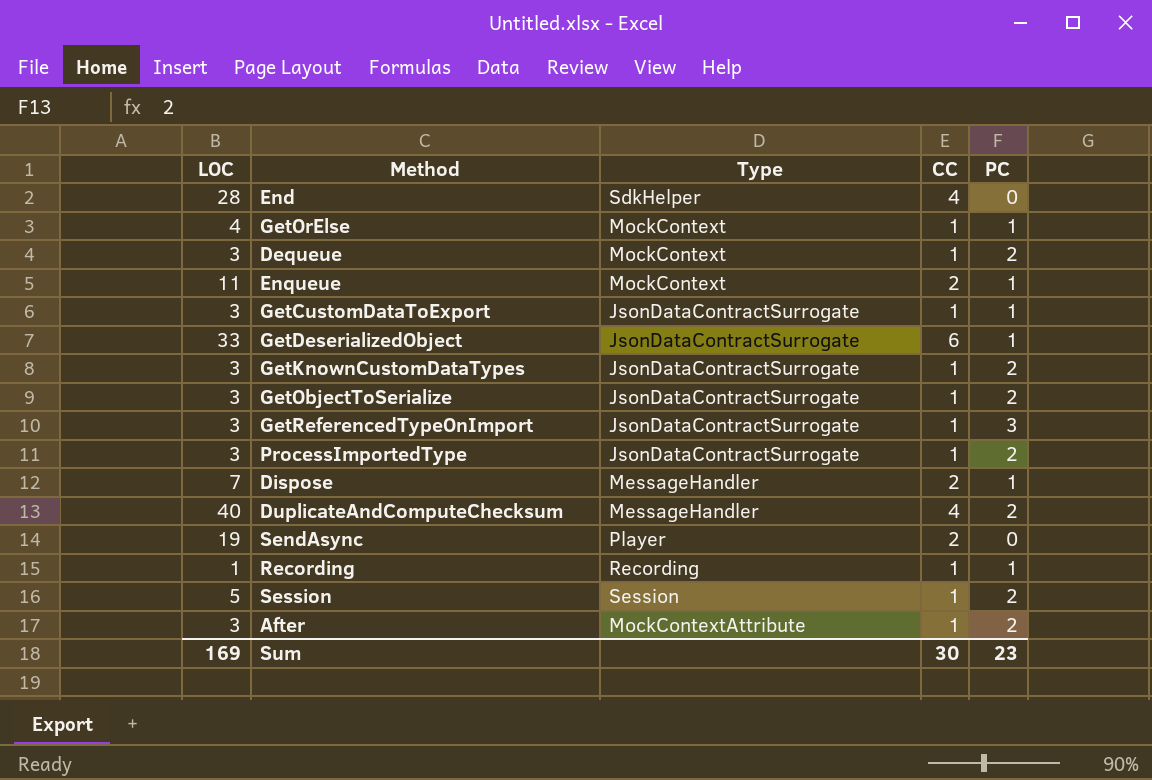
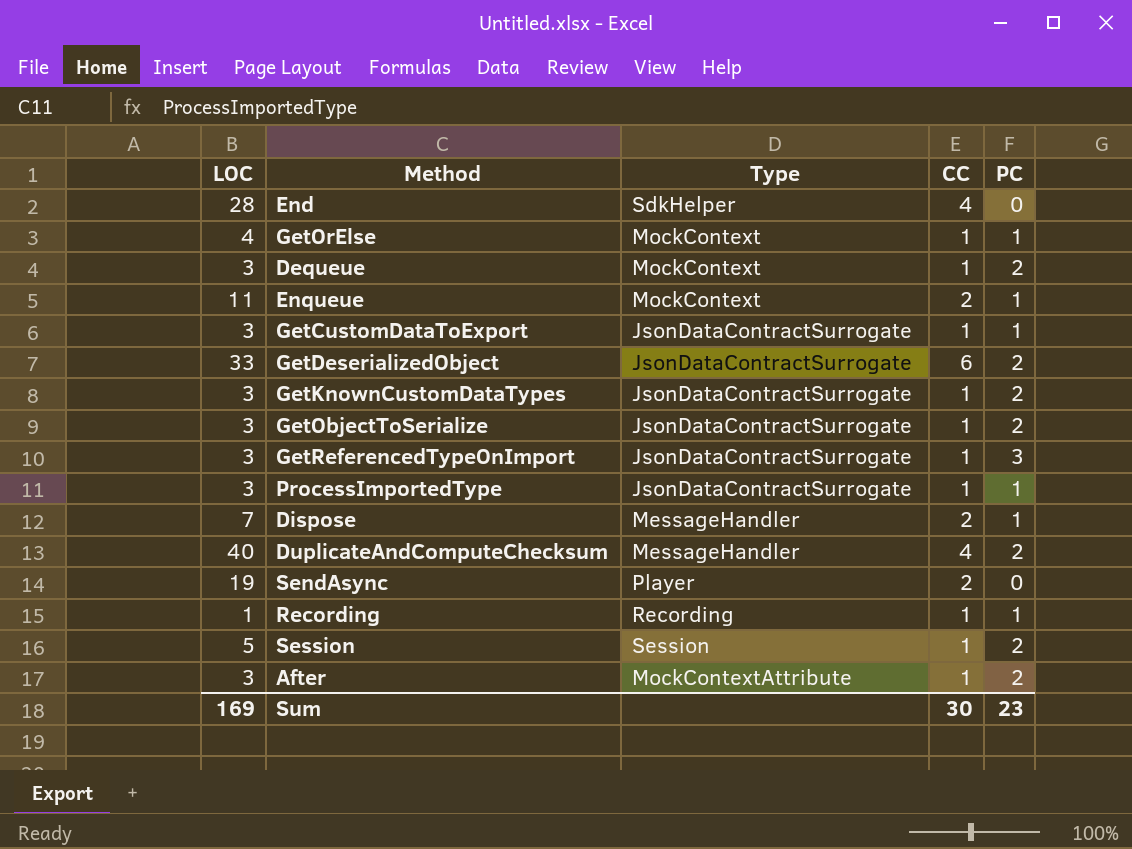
GetDeserializedObject | PC: 1 -> 2
ProcessImportedType | PC: 2 -> 1

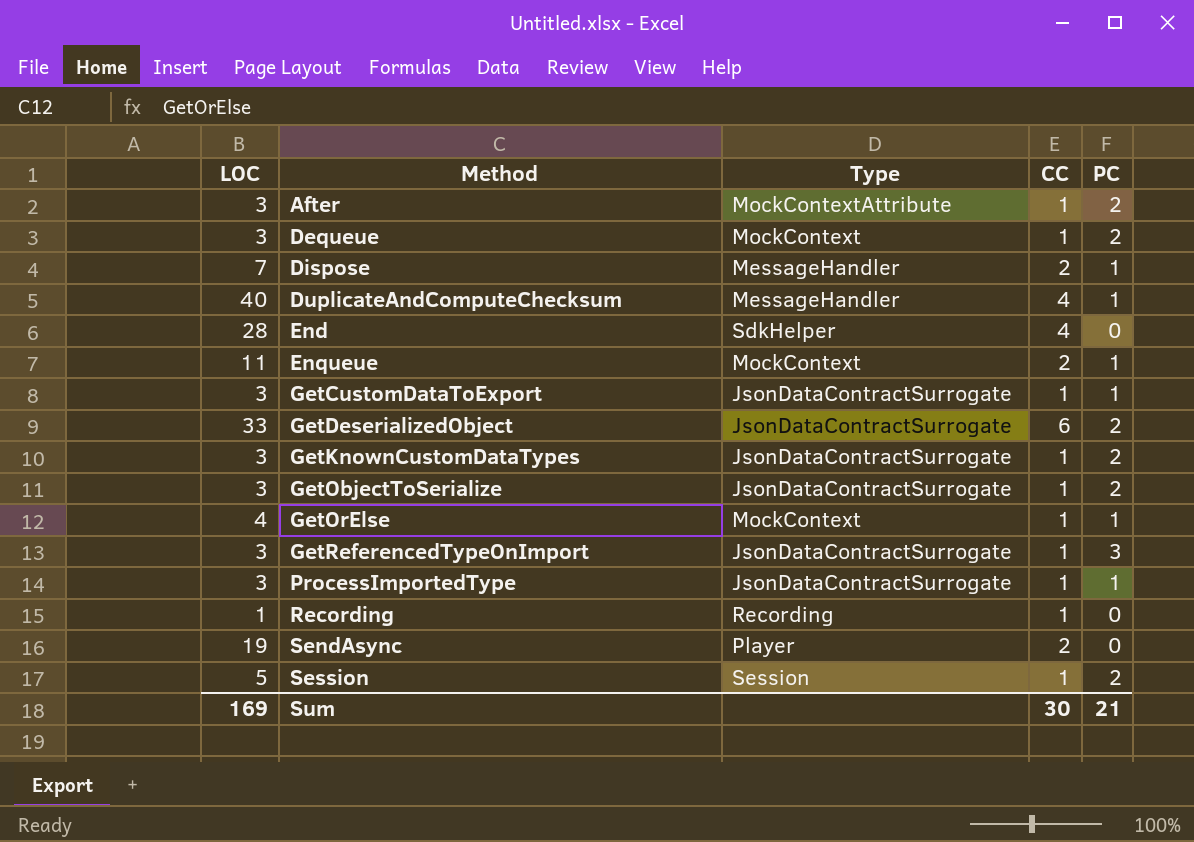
row order: none -> Method ascending
DuplicateAndComputeChecksum | PC: 2 -> 1
Recording | PC: 1 -> 0
Sum | PC: 23 -> 21

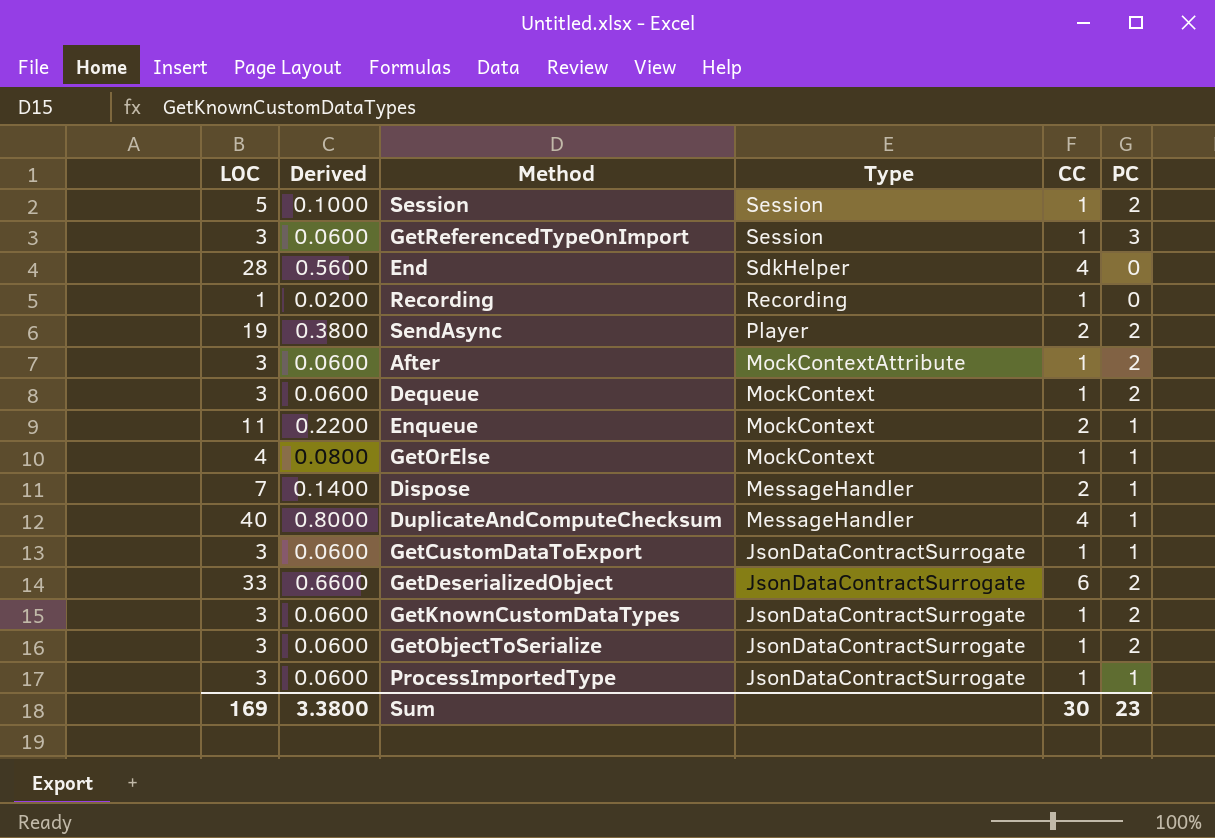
row order: Method ascending -> Type descending
column Derived | formula: none -> [LOC] * 0.02
GetReferencedTypeOnImport | Type: JsonDataContractSurrogate -> Session
SendAsync | PC: 0 -> 2
Sum | PC: 21 -> 23

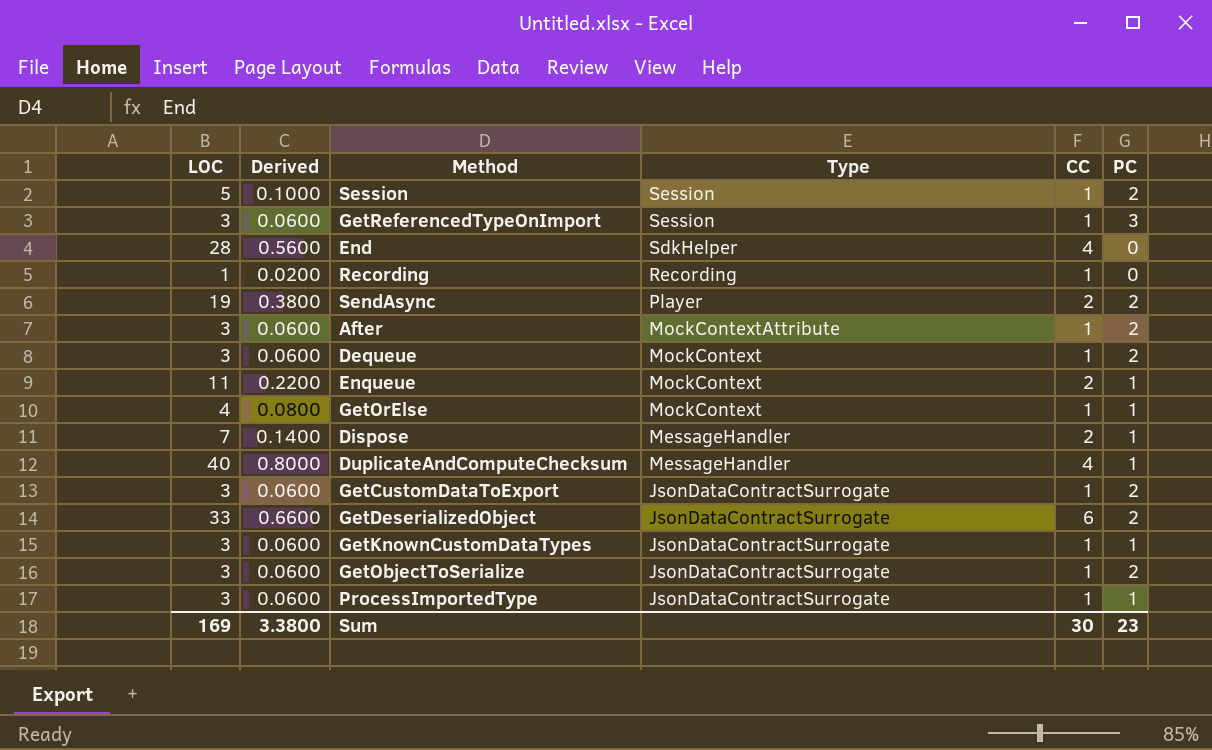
GetCustomDataToExport | PC: 1 -> 2
GetKnownCustomDataTypes | PC: 2 -> 1

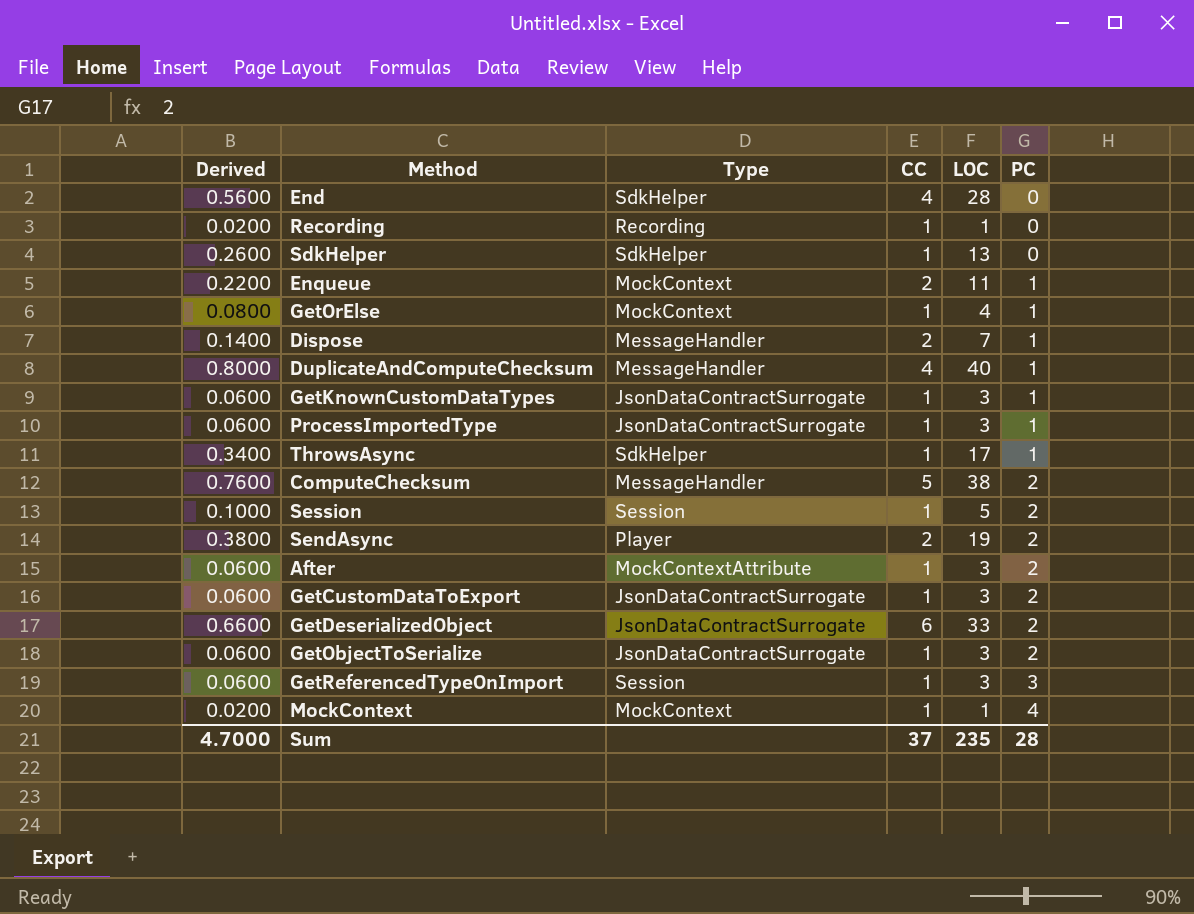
row order: Type descending -> PC ascending
column LOC | position: 1 -> 5
row Dequeue: 3 | 0.0600 | MockContext | 1 | 2 -> none
row SdkHelper: none -> 0.2600 | SdkHelper | 1 | 13 | 0
row ThrowsAsync: none -> 0.3400 | SdkHelper | 1 | 17 | 1
row ComputeChecksum: none -> 0.7600 | MessageHandler | 5 | 38 | 2
row MockContext: none -> 0.0200 | MockContext | 1 | 1 | 4
Sum | Derived: 3.3800 -> 4.7000
Sum | CC: 30 -> 37
Sum | LOC: 169 -> 235
Sum | PC: 23 -> 28

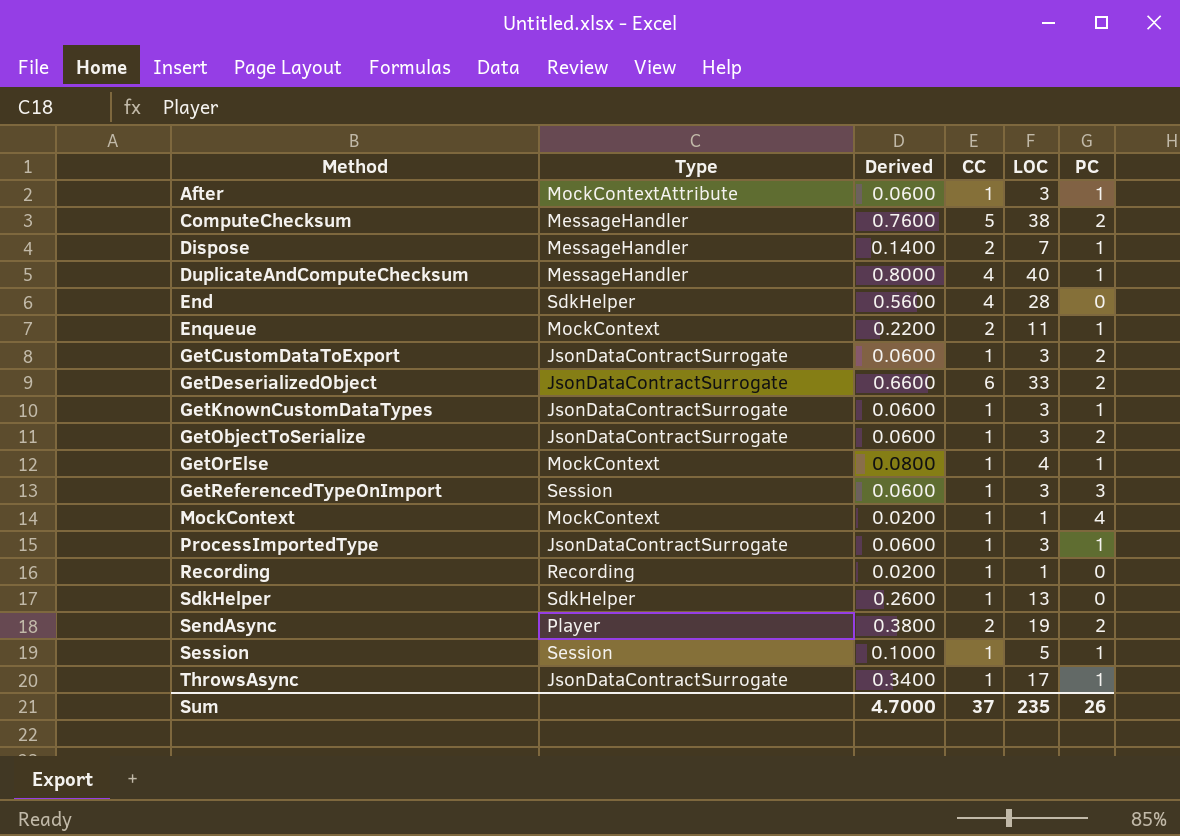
row order: PC ascending -> Method ascending
column Derived | position: 1 -> 3
After | PC: 2 -> 1
Session | PC: 2 -> 1
ThrowsAsync | Type: SdkHelper -> JsonDataContractSurrogate
Sum | PC: 28 -> 26

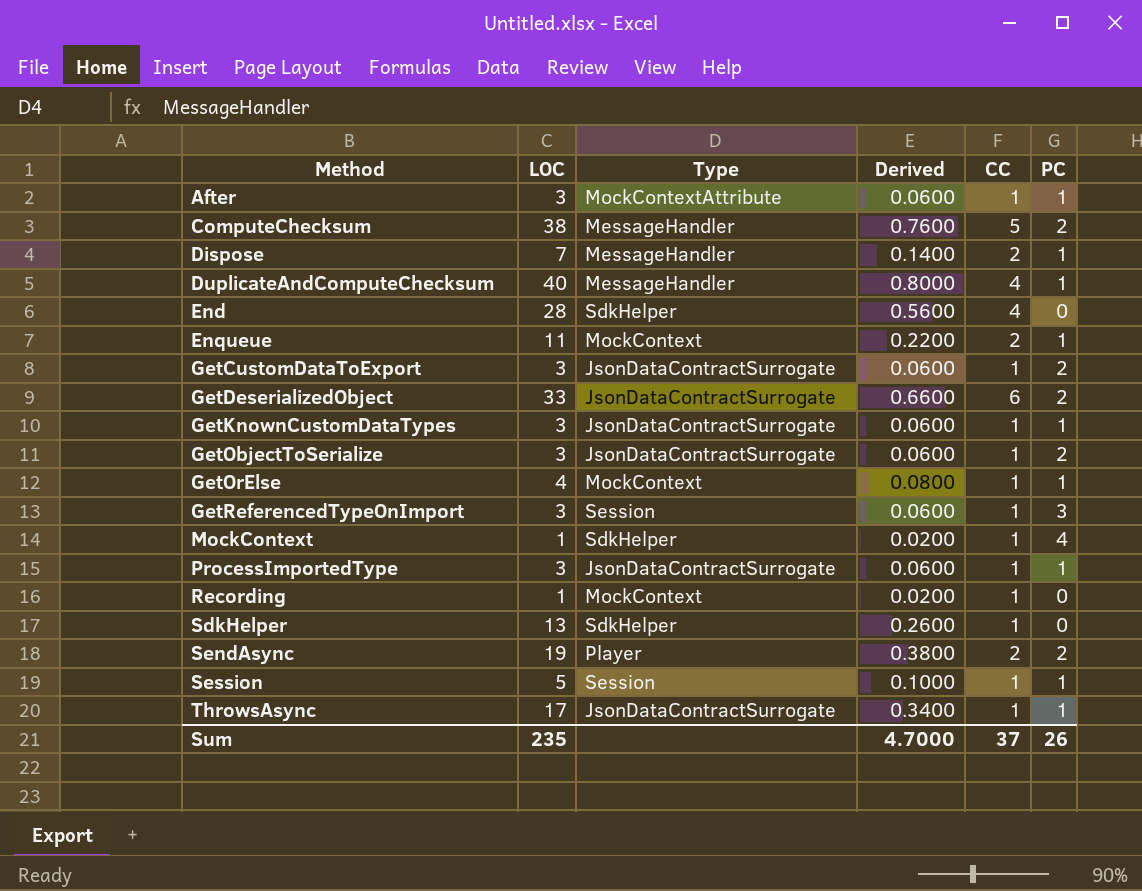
column LOC | position: 5 -> 2
MockContext | Type: MockContext -> SdkHelper
Recording | Type: Recording -> MockContext

